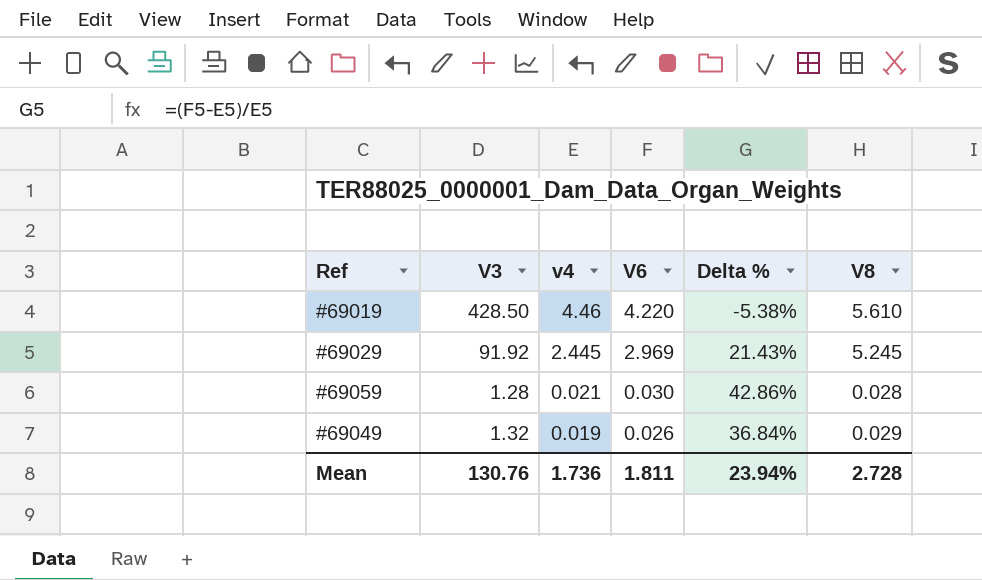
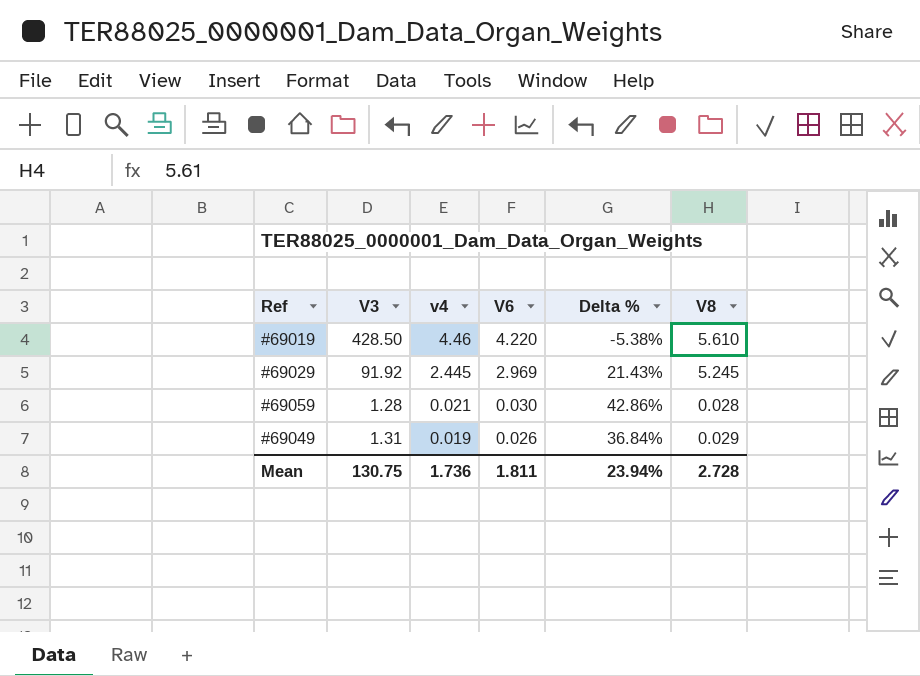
#69049 | V3: 1.32 -> 1.31
Mean | V3: 130.76 -> 130.75

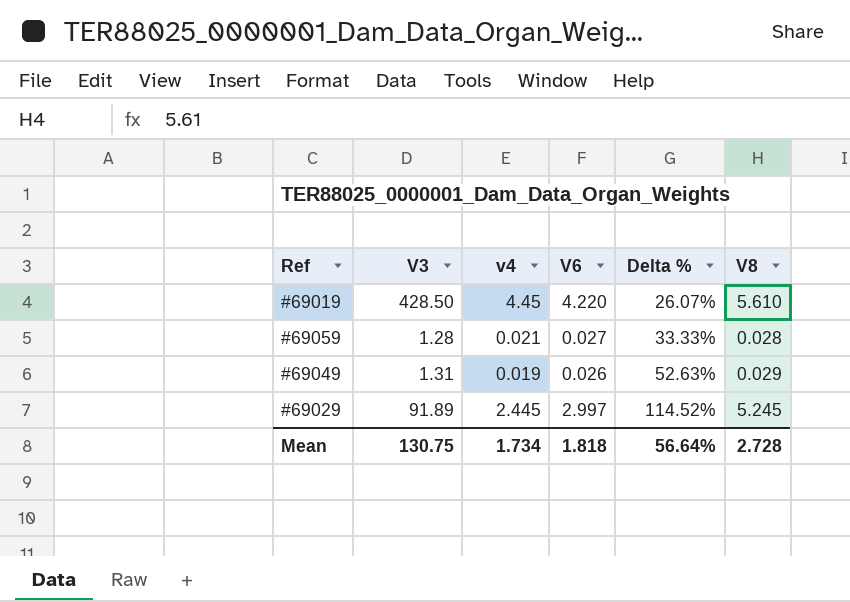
row order: v4 descending -> Delta % ascending
column Delta % | formula: ([V6] - [v4]) / [v4] -> ([V8] - [v4]) / [v4]
#69019 | v4: 4.46 -> 4.45
#69059 | V6: 0.030 -> 0.027
#69029 | V3: 91.92 -> 91.89
#69029 | V6: 2.969 -> 2.997
Mean | v4: 1.736 -> 1.734
Mean | V6: 1.811 -> 1.818
Mean | Delta %: 23.94% -> 56.64%

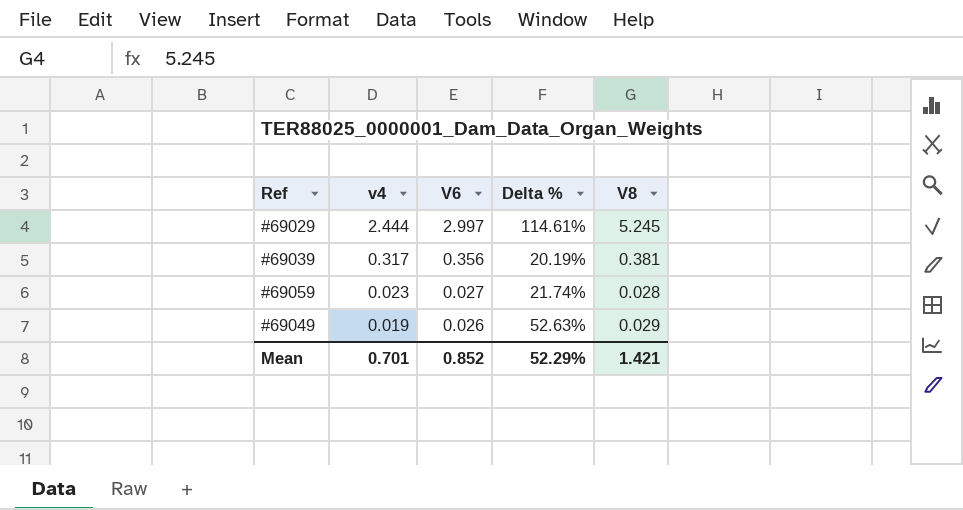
row order: Delta % ascending -> v4 descending
column V3 | position: 2 -> none
row #69019: 428.50 | 4.45 | 4.220 | 26.07% | 5.610 -> none
#69029 | v4: 2.445 -> 2.444
#69029 | Delta %: 114.52% -> 114.61%
row #69039: none -> 0.317 | 0.356 | 20.19% | 0.381
#69059 | v4: 0.021 -> 0.023
#69059 | Delta %: 33.33% -> 21.74%
Mean | v4: 1.734 -> 0.701
Mean | V6: 1.818 -> 0.852
Mean | Delta %: 56.64% -> 52.29%
Mean | V8: 2.728 -> 1.421

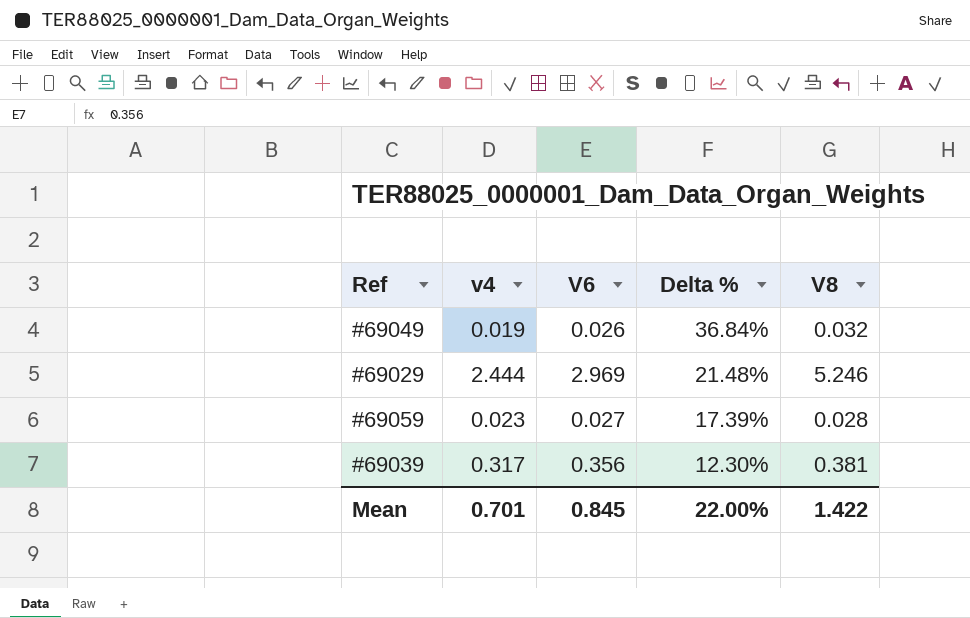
row order: v4 descending -> Delta % descending
column Delta % | formula: ([V8] - [v4]) / [v4] -> ([V6] - [v4]) / [v4]
#69049 | V8: 0.029 -> 0.032
#69029 | V6: 2.997 -> 2.969
#69029 | V8: 5.245 -> 5.246
Mean | V6: 0.852 -> 0.845
Mean | Delta %: 52.29% -> 22.00%
Mean | V8: 1.421 -> 1.422

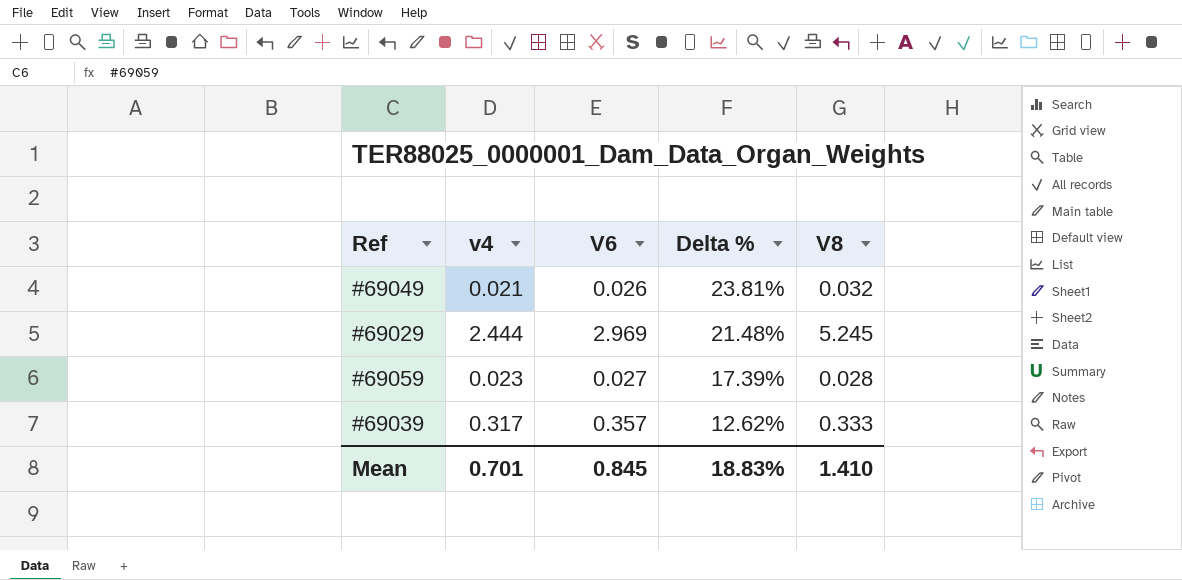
#69049 | v4: 0.019 -> 0.021
#69049 | Delta %: 36.84% -> 23.81%
#69029 | V8: 5.246 -> 5.245
#69039 | V6: 0.356 -> 0.357
#69039 | Delta %: 12.30% -> 12.62%
#69039 | V8: 0.381 -> 0.333
Mean | Delta %: 22.00% -> 18.83%
Mean | V8: 1.422 -> 1.410

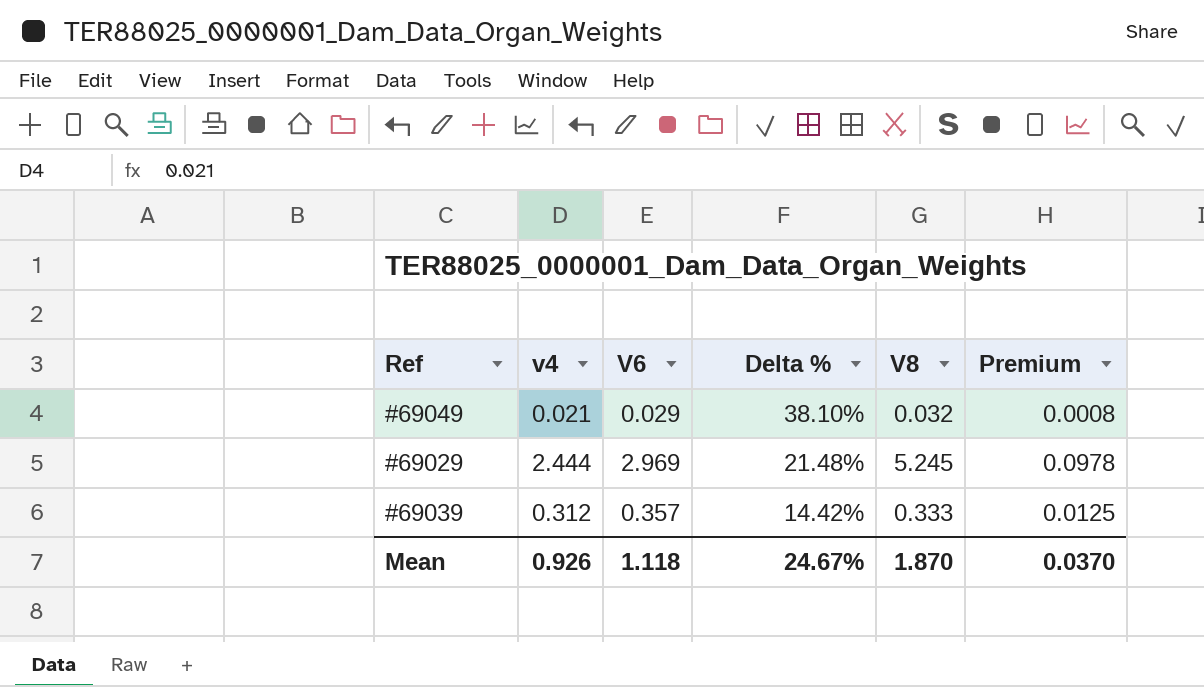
column Premium | formula: none -> [v4] * 0.04
row #69059: 0.023 | 0.027 | 17.39% | 0.028 -> none
#69049 | V6: 0.026 -> 0.029
#69049 | Delta %: 23.81% -> 38.10%
#69039 | v4: 0.317 -> 0.312
#69039 | Delta %: 12.62% -> 14.42%
Mean | v4: 0.701 -> 0.926
Mean | V6: 0.845 -> 1.118
Mean | Delta %: 18.83% -> 24.67%
Mean | V8: 1.410 -> 1.870

